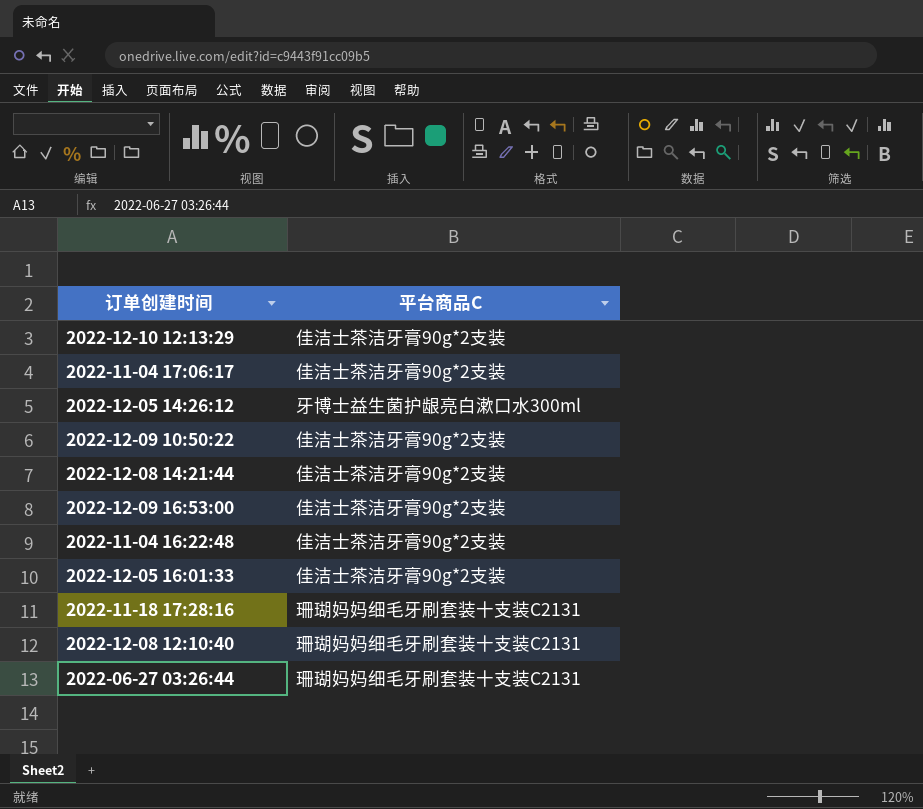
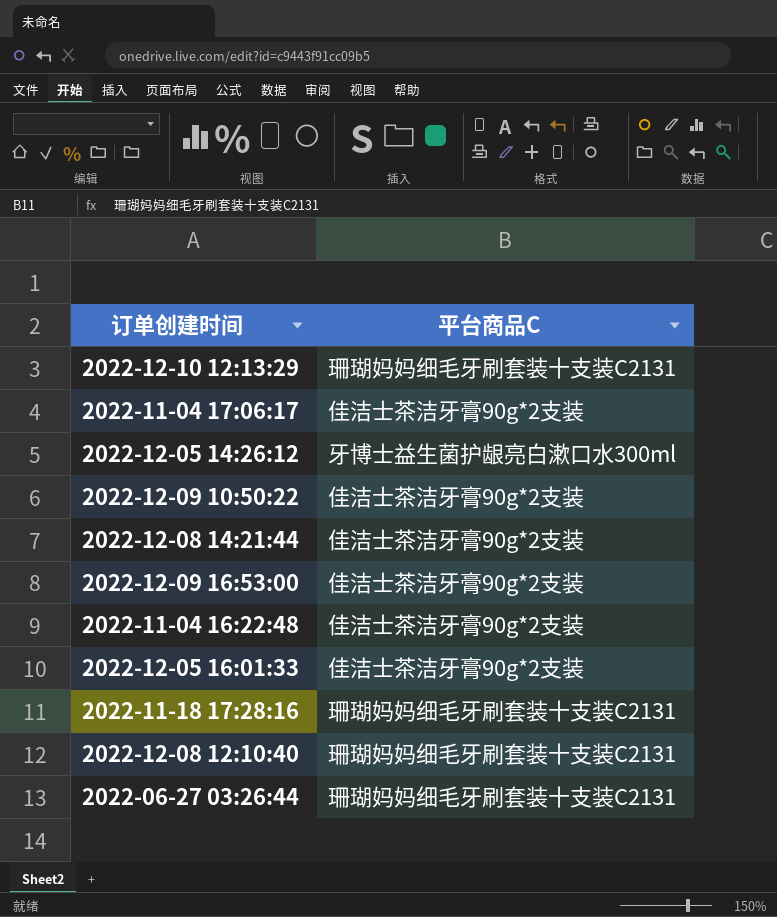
2022-12-10 12:13:29 | 平台商品C: 佳洁士茶洁牙膏90g*2支装 -> 珊瑚妈妈细毛牙刷套装十支装C2131

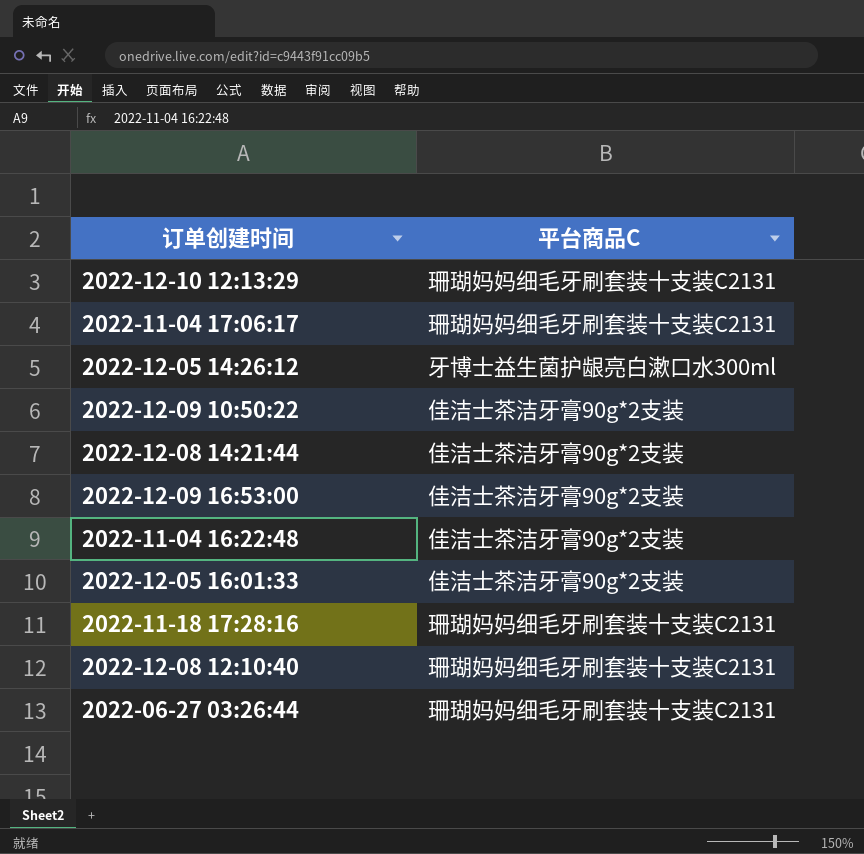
2022-11-04 17:06:17 | 平台商品C: 佳洁士茶洁牙膏90g*2支装 -> 珊瑚妈妈细毛牙刷套装十支装C2131

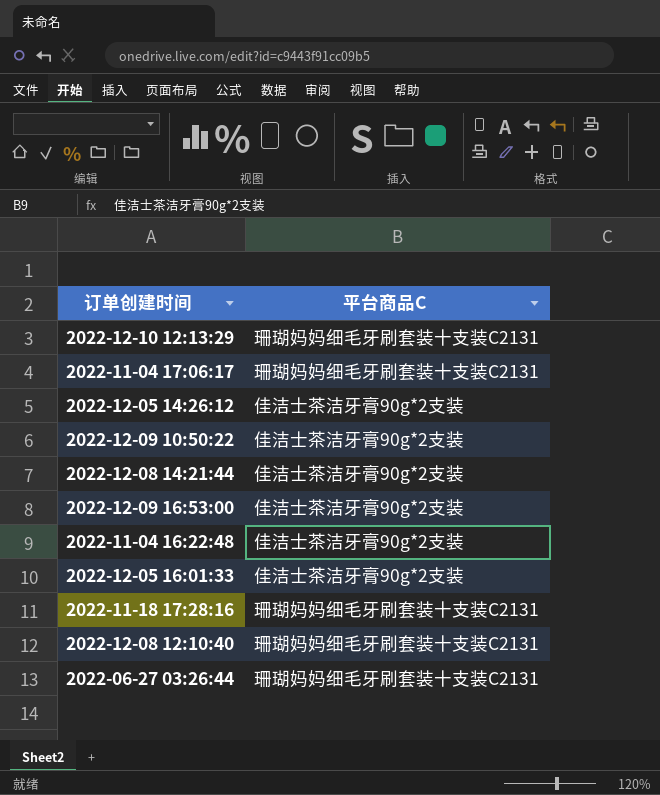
2022-12-05 14:26:12 | 平台商品C: 牙博士益生菌护龈亮白漱口水300ml -> 佳洁士茶洁牙膏90g*2支装

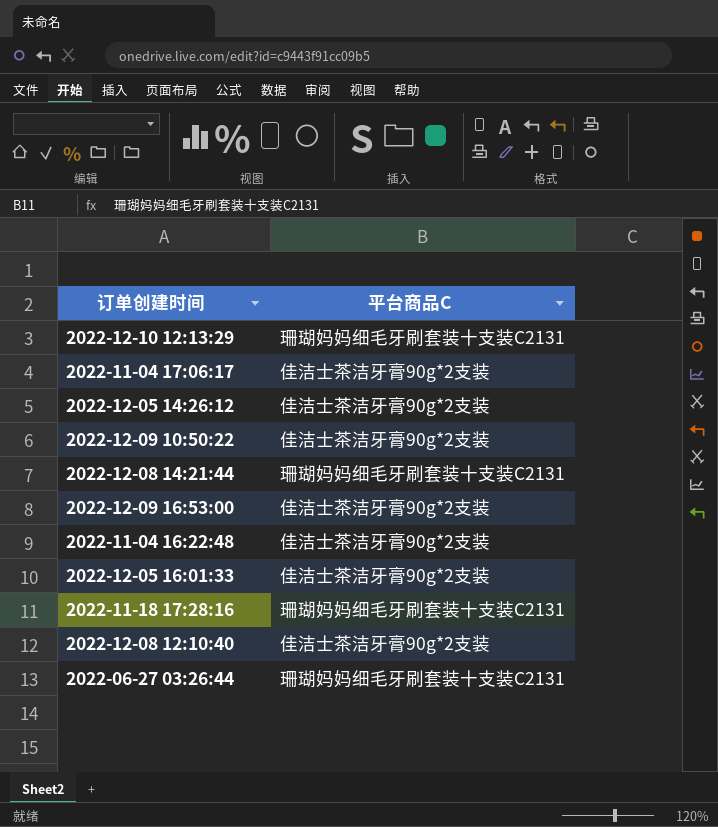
2022-11-04 17:06:17 | 平台商品C: 珊瑚妈妈细毛牙刷套装十支装C2131 -> 佳洁士茶洁牙膏90g*2支装
2022-12-08 14:21:44 | 平台商品C: 佳洁士茶洁牙膏90g*2支装 -> 珊瑚妈妈细毛牙刷套装十支装C2131
2022-12-08 12:10:40 | 平台商品C: 珊瑚妈妈细毛牙刷套装十支装C2131 -> 佳洁士茶洁牙膏90g*2支装

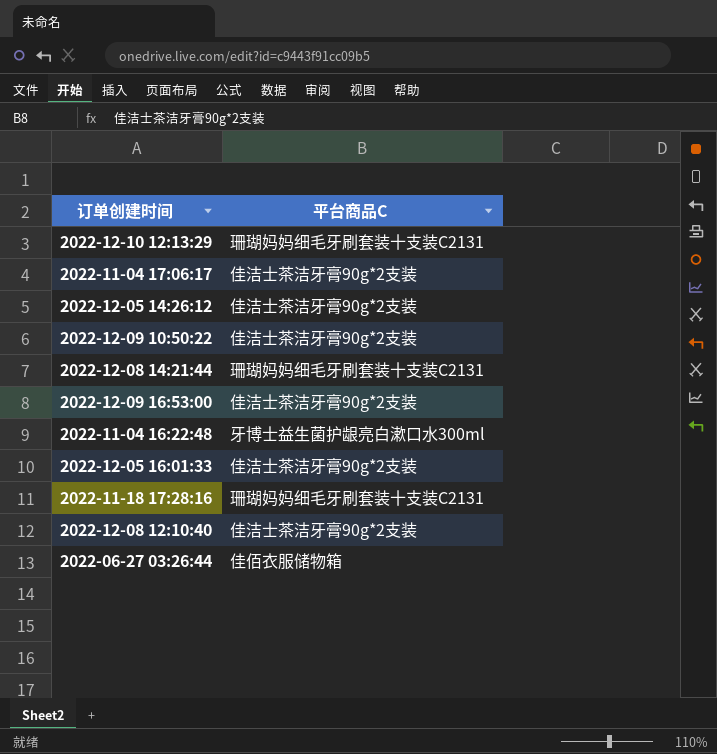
2022-11-04 16:22:48 | 平台商品C: 佳洁士茶洁牙膏90g*2支装 -> 牙博士益生菌护龈亮白漱口水300ml
2022-06-27 03:26:44 | 平台商品C: 珊瑚妈妈细毛牙刷套装十支装C2131 -> 佳佰衣服储物箱

